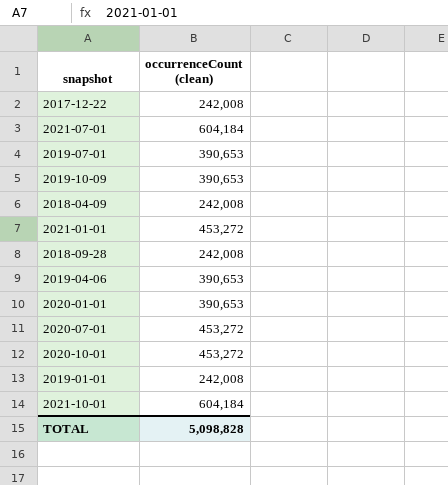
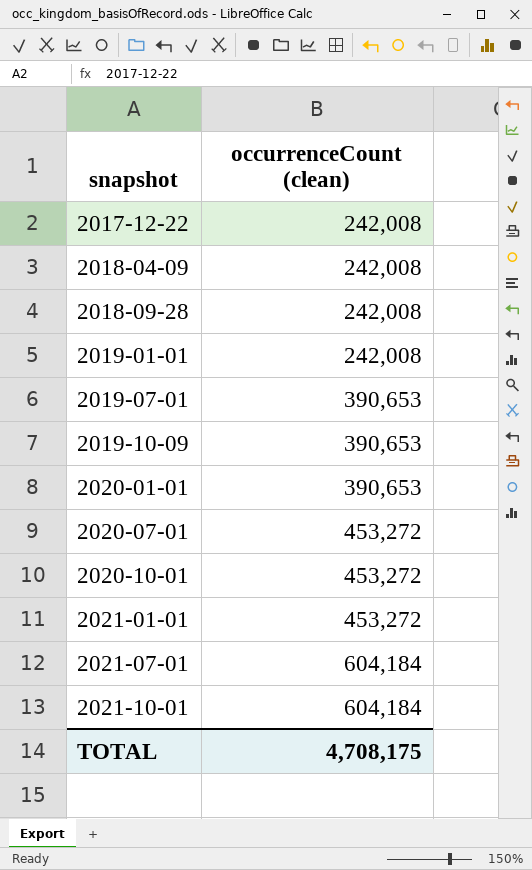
row order: none -> snapshot ascending
row 2019-04-06: 390,653 -> none
TOTAL | occurrenceCount (clean): 5,098,828 -> 4,708,175

